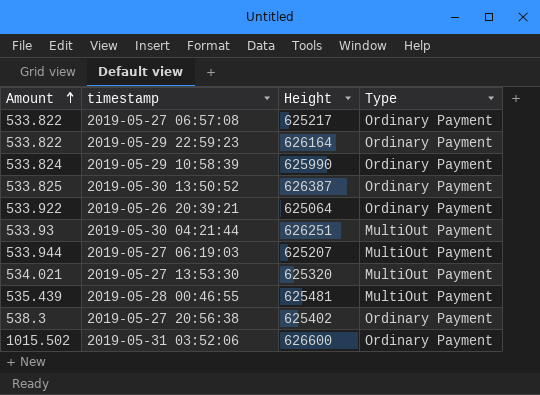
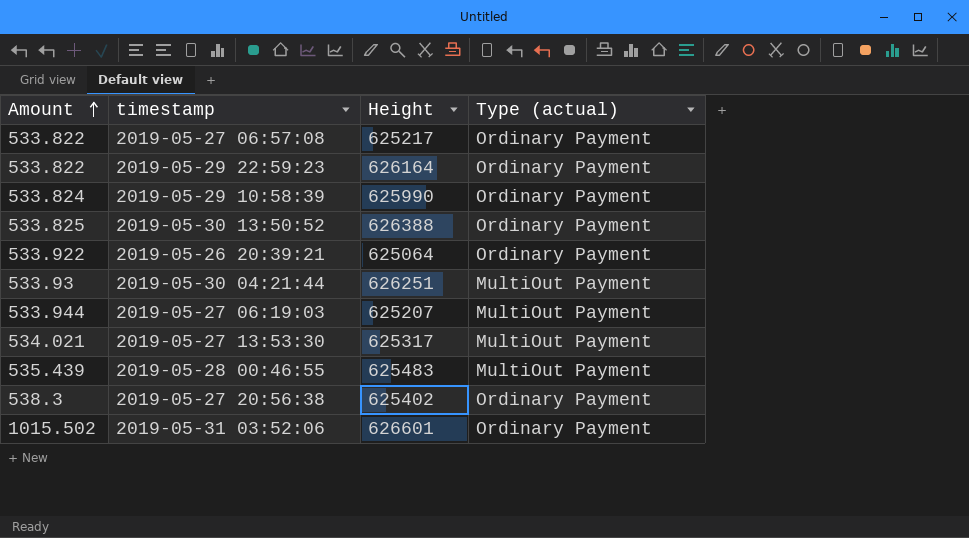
column name: Type -> Type (actual)
2019-05-30 13:50:52 | Height: 626387 -> 626388
2019-05-27 13:53:30 | Height: 625320 -> 625317
2019-05-28 00:46:55 | Height: 625481 -> 625483
2019-05-31 03:52:06 | Height: 626600 -> 626601

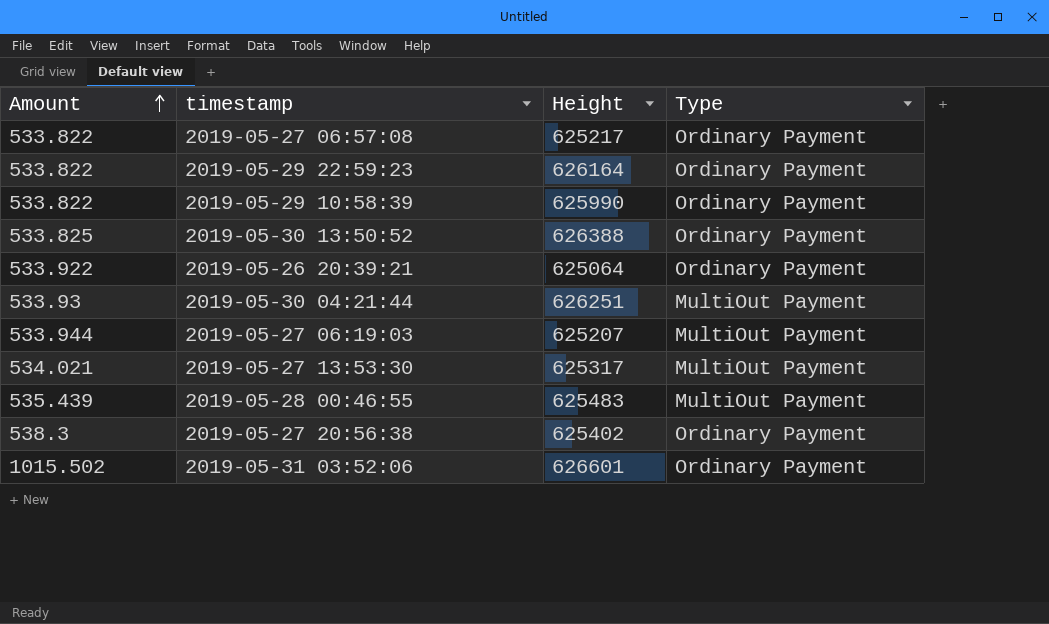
column name: Type (actual) -> Type
2019-05-29 10:58:39 | Amount: 533.824 -> 533.822

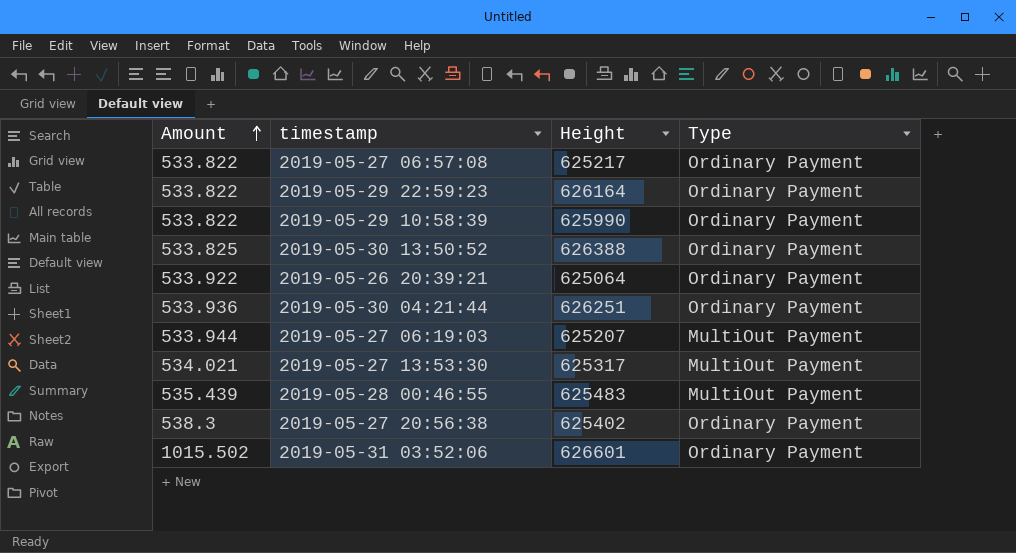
2019-05-30 04:21:44 | Amount: 533.93 -> 533.936
2019-05-30 04:21:44 | Type: MultiOut Payment -> Ordinary Payment

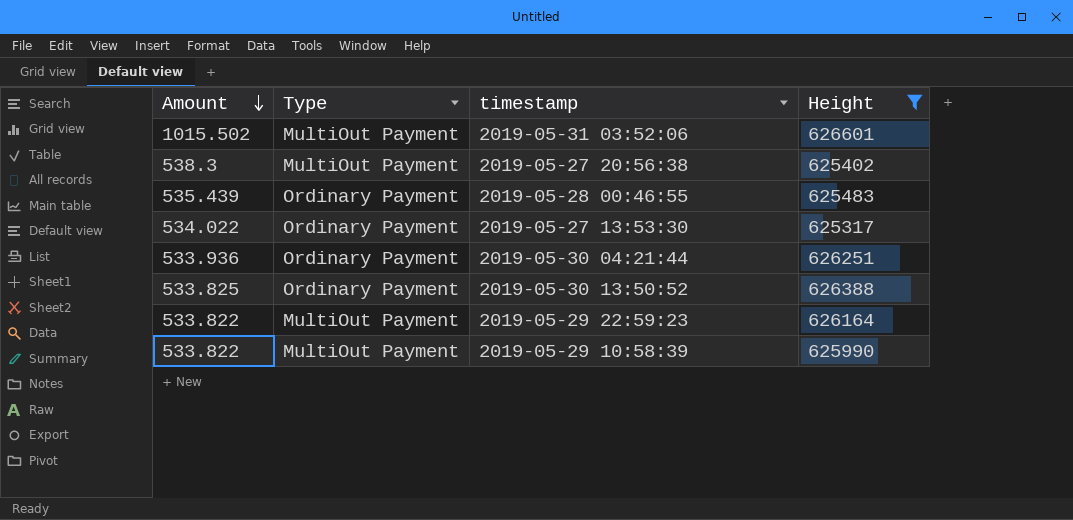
filter: none -> Height >= 625317
row order: Amount ascending -> Amount descending
column Type | position: 4 -> 2
2019-05-31 03:52:06 | Type: Ordinary Payment -> MultiOut Payment
2019-05-27 20:56:38 | Type: Ordinary Payment -> MultiOut Payment
2019-05-28 00:46:55 | Type: MultiOut Payment -> Ordinary Payment
2019-05-27 13:53:30 | Amount: 534.021 -> 534.022
2019-05-27 13:53:30 | Type: MultiOut Payment -> Ordinary Payment
2019-05-29 22:59:23 | Type: Ordinary Payment -> MultiOut Payment
2019-05-29 10:58:39 | Type: Ordinary Payment -> MultiOut Payment

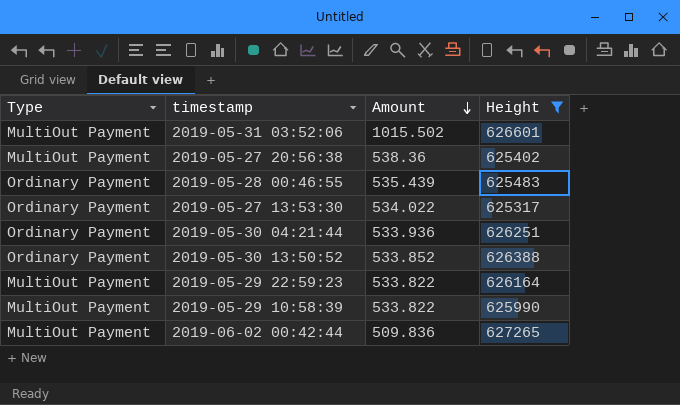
column Amount | position: 1 -> 3
2019-05-27 20:56:38 | Amount: 538.3 -> 538.36
2019-05-30 13:50:52 | Amount: 533.825 -> 533.852
row 2019-06-02 00:42:44: none -> MultiOut Payment | 509.836 | 627265

